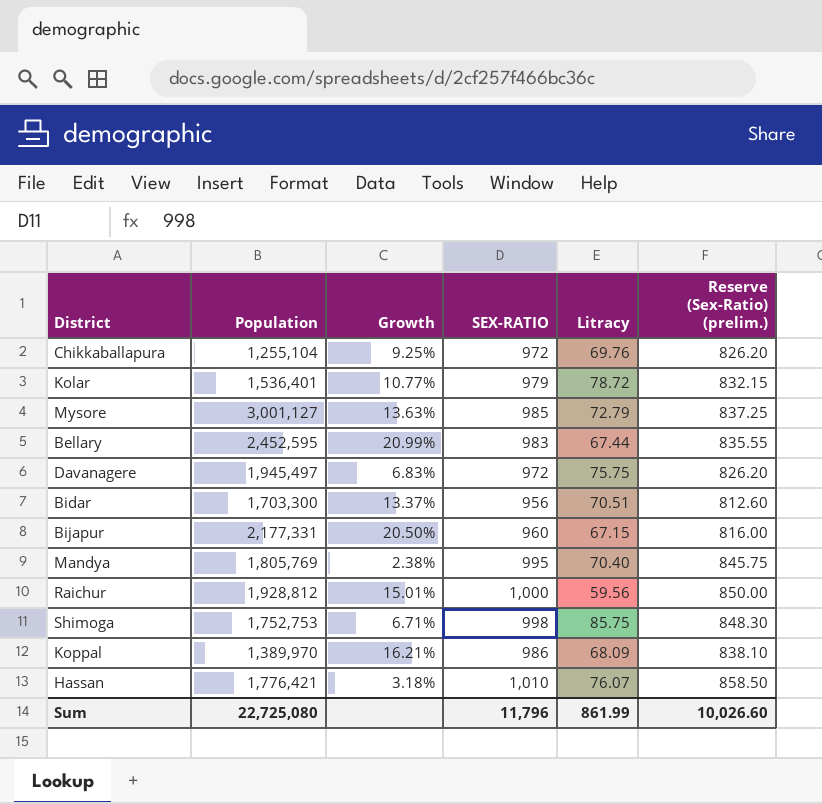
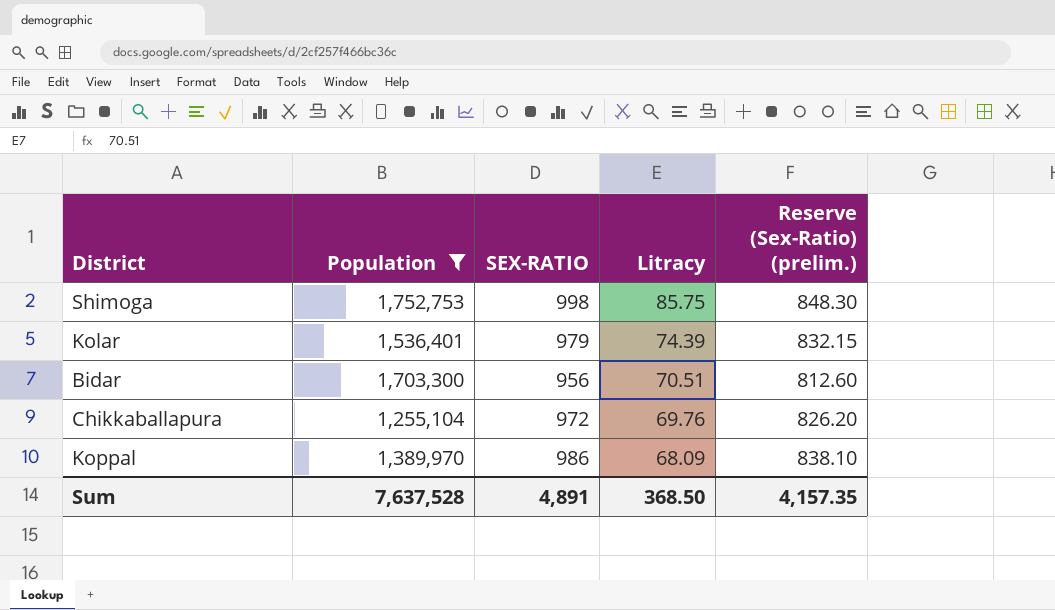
filter: none -> Population <= 1,752,753
row order: none -> Litracy descending
column Growth | position: 3 -> none
Kolar | Litracy: 78.72 -> 74.39
Sum | Population: 22,725,080 -> 7,637,528
Sum | SEX-RATIO: 11,796 -> 4,891
Sum | Litracy: 861.99 -> 368.50
Sum | Reserve (Sex-Ratio) (prelim.): 10,026.60 -> 4,157.35

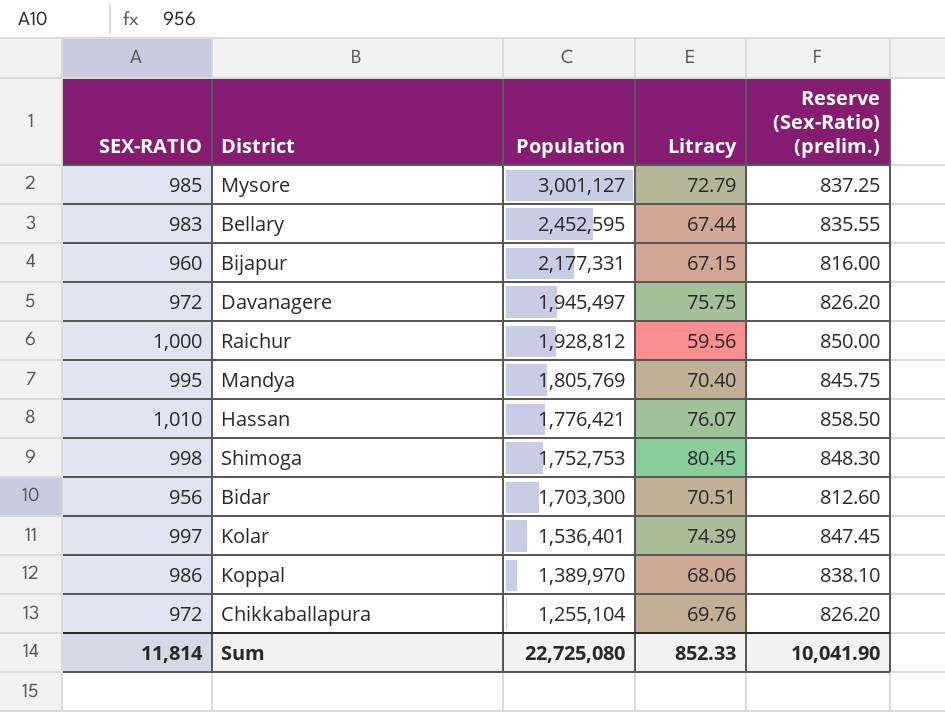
filter: Population <= 1,752,753 -> none
row order: Litracy descending -> Population descending
column SEX-RATIO | position: 3 -> 1
Shimoga | Litracy: 85.75 -> 80.45
Kolar | SEX-RATIO: 979 -> 997
Kolar | Reserve (Sex-Ratio) (prelim.): 832.15 -> 847.45
Koppal | Litracy: 68.09 -> 68.06
Sum | SEX-RATIO: 4,891 -> 11,814
Sum | Population: 7,637,528 -> 22,725,080
Sum | Litracy: 368.50 -> 852.33
Sum | Reserve (Sex-Ratio) (prelim.): 4,157.35 -> 10,041.90

